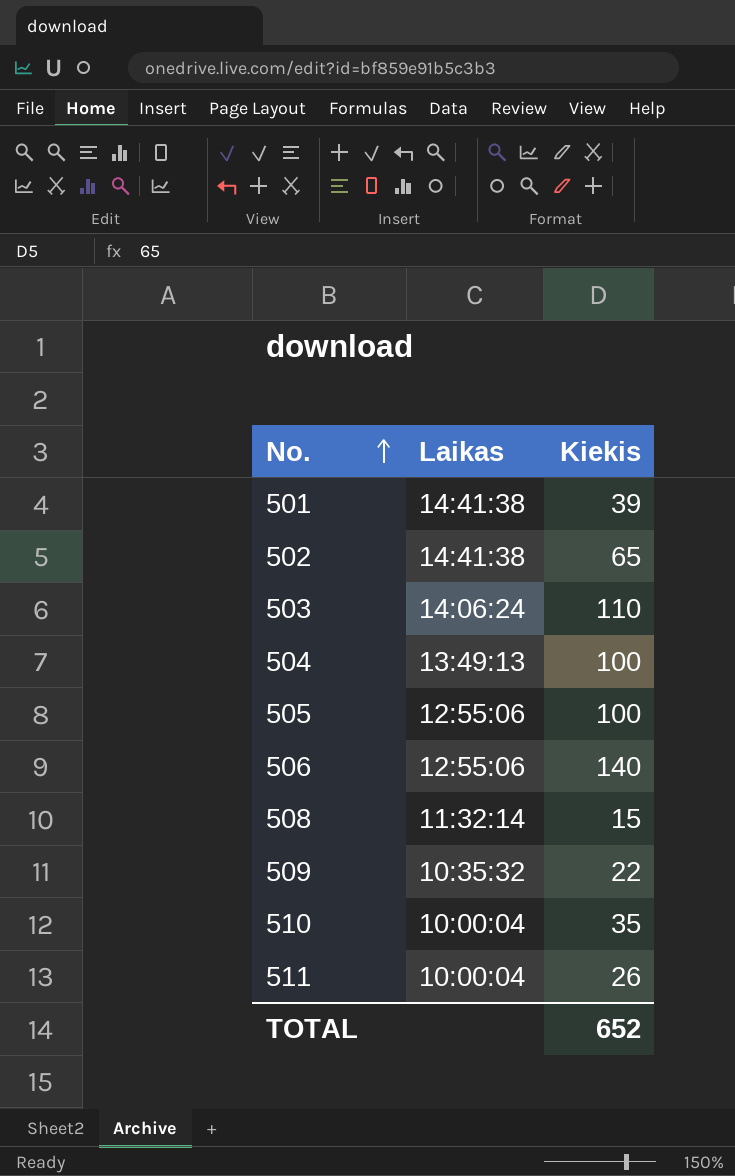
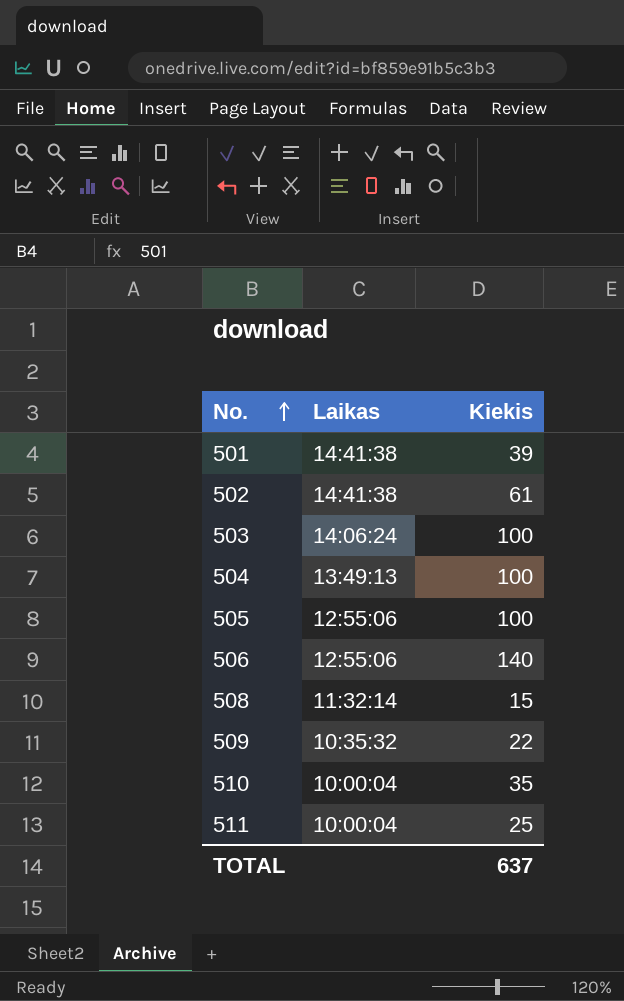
502 | Kiekis: 65 -> 61
503 | Kiekis: 110 -> 100
511 | Kiekis: 26 -> 25
TOTAL | Kiekis: 652 -> 637

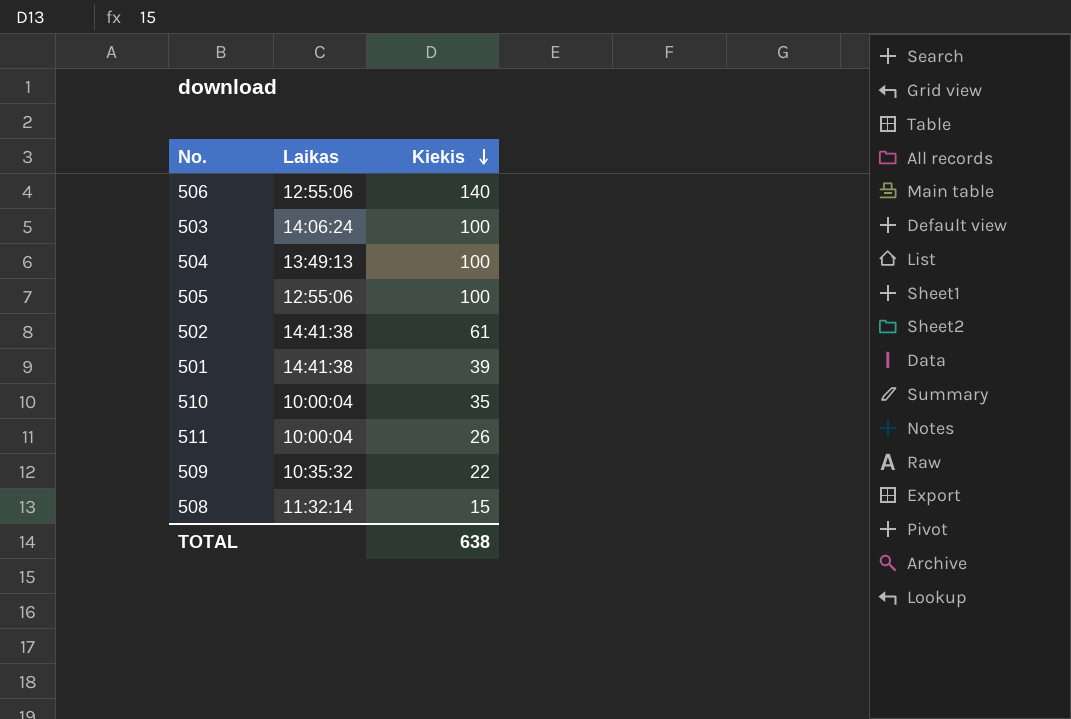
row order: No. ascending -> Kiekis descending
511 | Kiekis: 25 -> 26
TOTAL | Kiekis: 637 -> 638

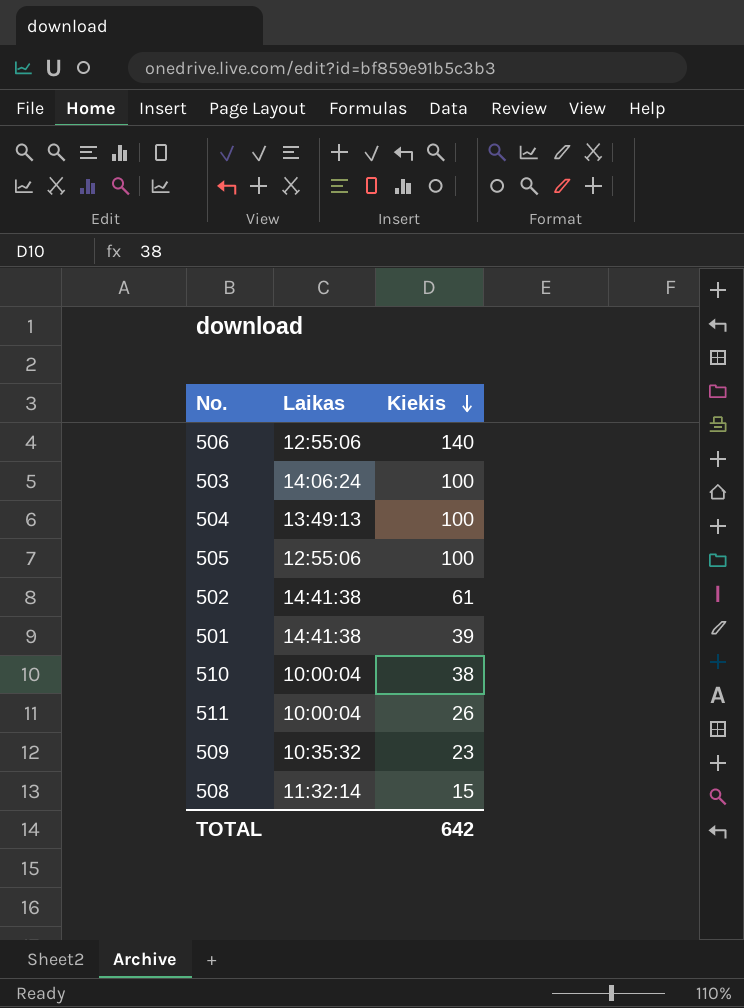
510 | Kiekis: 35 -> 38
509 | Kiekis: 22 -> 23
TOTAL | Kiekis: 638 -> 642

